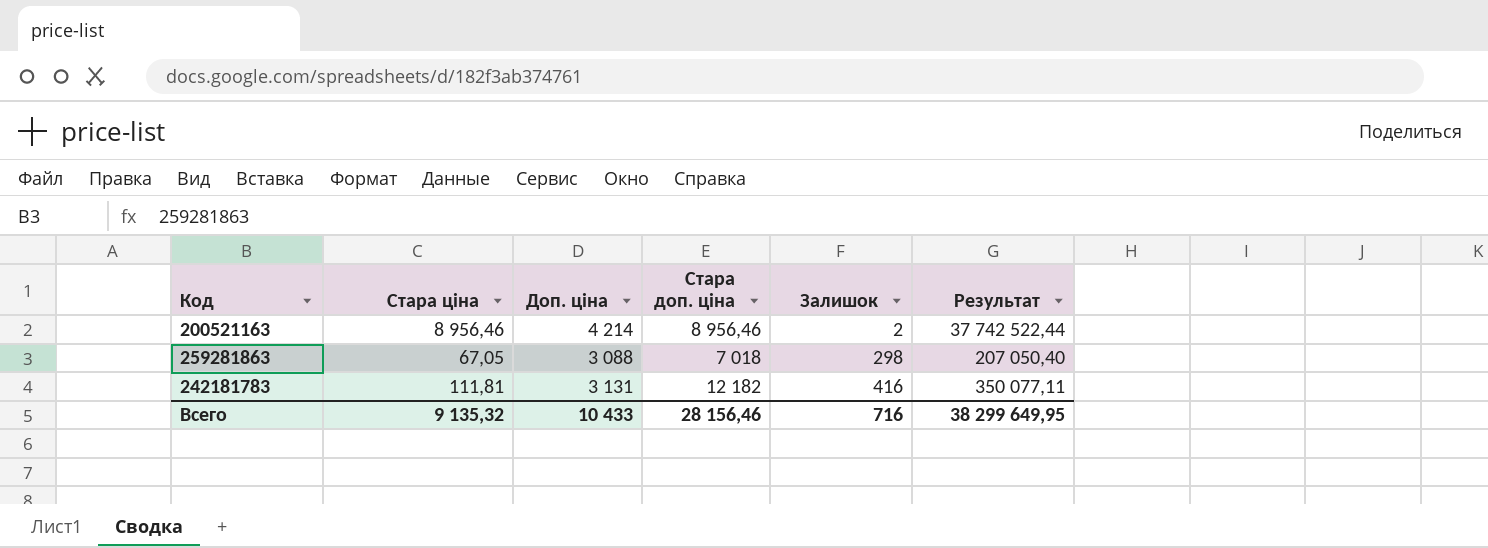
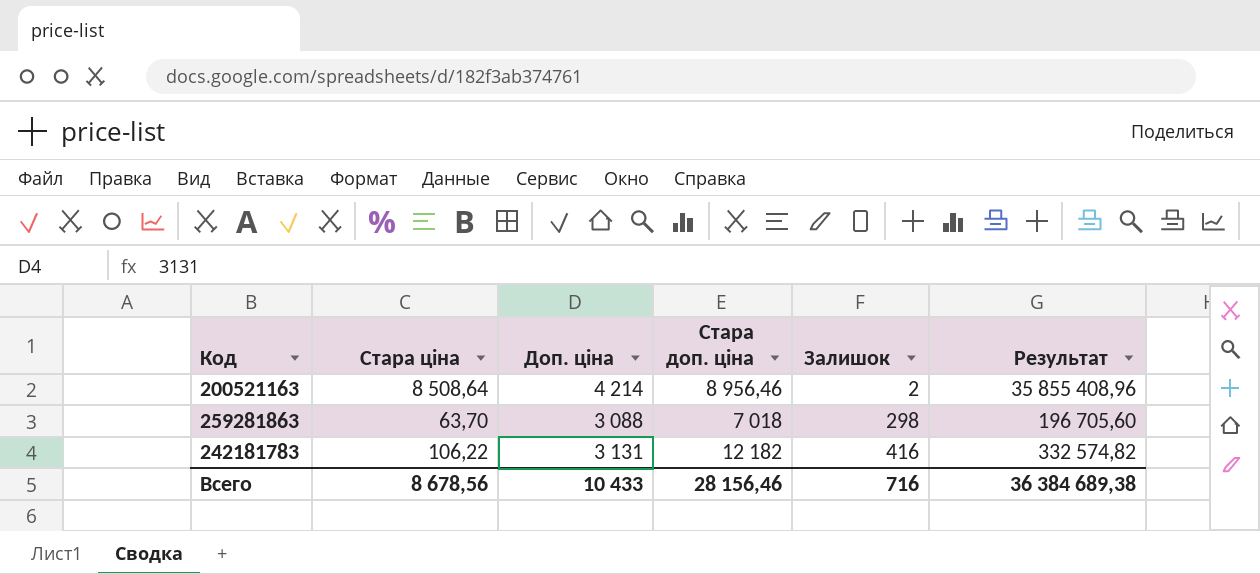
200521163 | Стара ціна: 8 956,46 -> 8 508,64
200521163 | Результат: 37 742 522,44 -> 35 855 408,96
259281863 | Стара ціна: 67,05 -> 63,70
259281863 | Результат: 207 050,40 -> 196 705,60
242181783 | Стара ціна: 111,81 -> 106,22
242181783 | Результат: 350 077,11 -> 332 574,82
Всего | Стара ціна: 9 135,32 -> 8 678,56
Всего | Результат: 38 299 649,95 -> 36 384 689,38

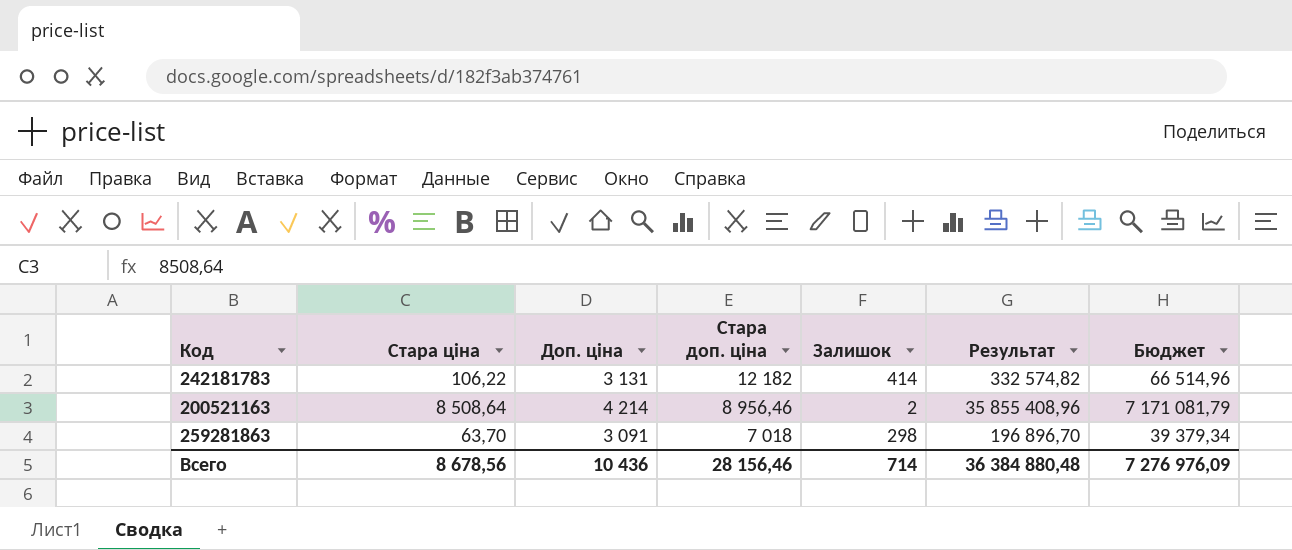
row order: Залишок ascending -> Стара доп. ціна descending
column Бюджет | formula: none -> [Результат] * 0,2
242181783 | Залишок: 416 -> 414
259281863 | Доп. ціна: 3 088 -> 3 091
259281863 | Результат: 196 705,60 -> 196 896,70
Всего | Доп. ціна: 10 433 -> 10 436
Всего | Залишок: 716 -> 714
Всего | Результат: 36 384 689,38 -> 36 384 880,48

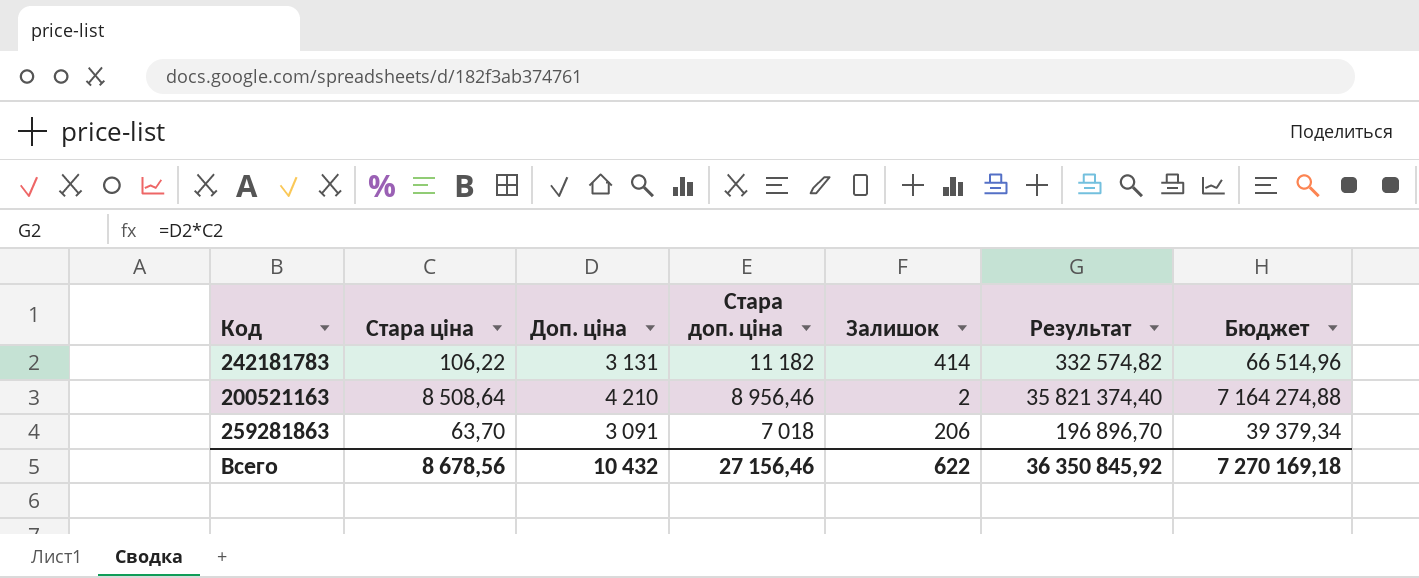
242181783 | Стара доп. ціна: 12 182 -> 11 182
200521163 | Доп. ціна: 4 214 -> 4 210
200521163 | Результат: 35 855 408,96 -> 35 821 374,40
200521163 | Бюджет: 7 171 081,79 -> 7 164 274,88
259281863 | Залишок: 298 -> 206
Всего | Доп. ціна: 10 436 -> 10 432
Всего | Стара доп. ціна: 28 156,46 -> 27 156,46
Всего | Залишок: 714 -> 622
Всего | Результат: 36 384 880,48 -> 36 350 845,92
Всего | Бюджет: 7 276 976,09 -> 7 270 169,18

